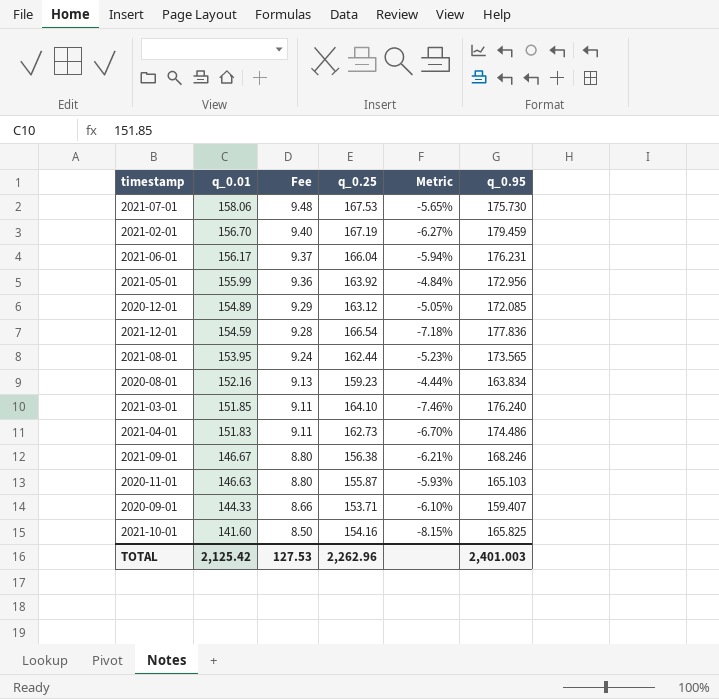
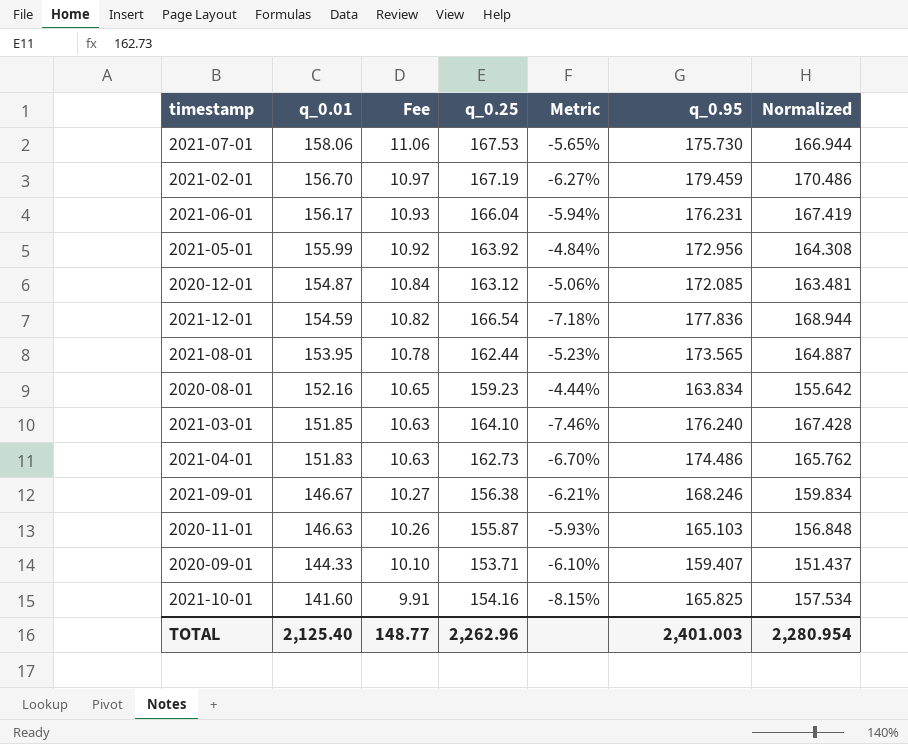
column Fee | formula: [q_0.01] * 0.06 -> [q_0.01] * 0.07
column Normalized | formula: none -> [q_0.95] * 0.95
2020-12-01 | q_0.01: 154.89 -> 154.87
2020-12-01 | Metric: -5.05% -> -5.06%
TOTAL | q_0.01: 2,125.42 -> 2,125.40
TOTAL | Fee: 127.53 -> 148.77

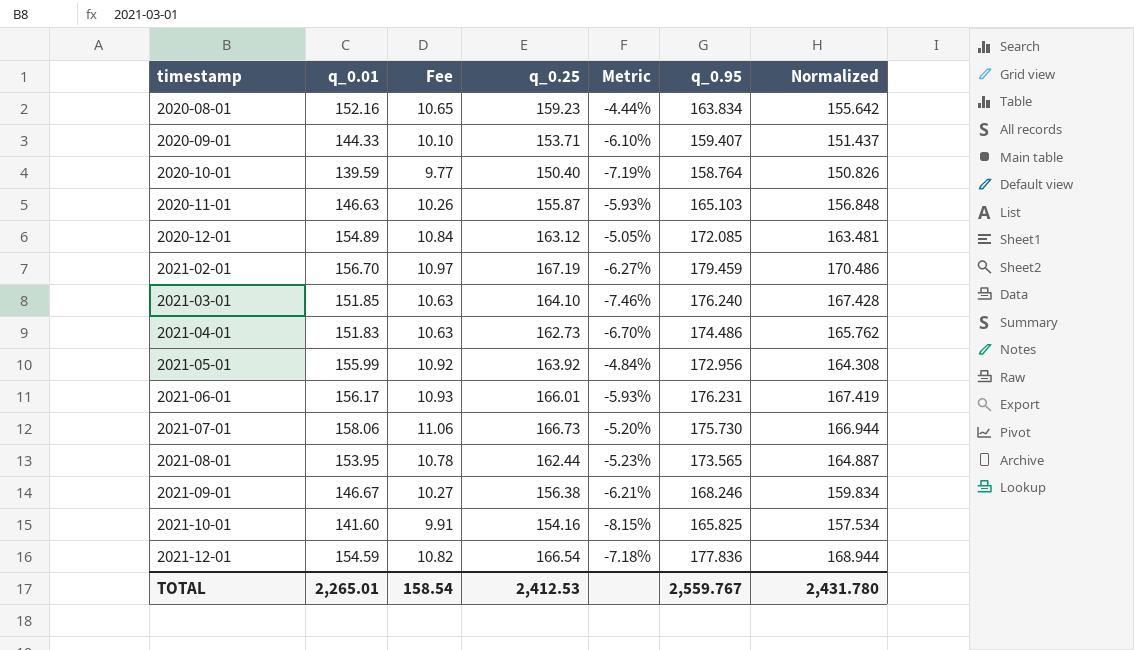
row order: q_0.01 descending -> timestamp ascending
row 2020-10-01: none -> 139.59 | 9.77 | 150.40 | -7.19% | 158.764 | 150.826
2020-12-01 | q_0.01: 154.87 -> 154.89
2020-12-01 | Metric: -5.06% -> -5.05%
2021-06-01 | q_0.25: 166.04 -> 166.01
2021-06-01 | Metric: -5.94% -> -5.93%
2021-07-01 | q_0.25: 167.53 -> 166.73
2021-07-01 | Metric: -5.65% -> -5.20%
TOTAL | q_0.01: 2,125.40 -> 2,265.01
TOTAL | Fee: 148.77 -> 158.54
TOTAL | q_0.25: 2,262.96 -> 2,412.53
TOTAL | q_0.95: 2,401.003 -> 2,559.767
TOTAL | Normalized: 2,280.954 -> 2,431.780

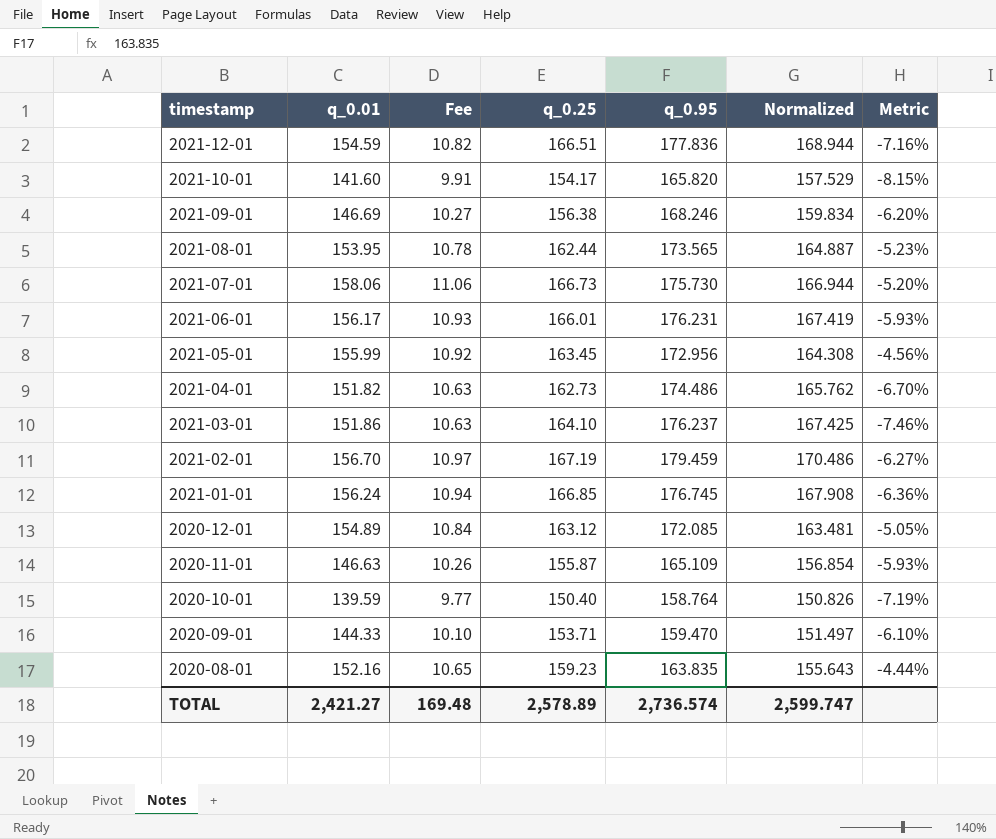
row order: timestamp ascending -> timestamp descending
column Metric | position: 5 -> 7
2021-12-01 | q_0.25: 166.54 -> 166.51
2021-12-01 | Metric: -7.18% -> -7.16%
2021-10-01 | q_0.25: 154.16 -> 154.17
2021-10-01 | q_0.95: 165.825 -> 165.820
2021-10-01 | Normalized: 157.534 -> 157.529
2021-09-01 | q_0.01: 146.67 -> 146.69
2021-09-01 | Metric: -6.21% -> -6.20%
2021-05-01 | q_0.25: 163.92 -> 163.45
2021-05-01 | Metric: -4.84% -> -4.56%
2021-04-01 | q_0.01: 151.83 -> 151.82
2021-03-01 | q_0.01: 151.85 -> 151.86
2021-03-01 | q_0.95: 176.240 -> 176.237
2021-03-01 | Normalized: 167.428 -> 167.425
row 2021-01-01: none -> 156.24 | 10.94 | 166.85 | 176.745 | 167.908 | -6.36%
2020-11-01 | q_0.95: 165.103 -> 165.109
2020-11-01 | Normalized: 156.848 -> 156.854
2020-09-01 | q_0.95: 159.407 -> 159.470
2020-09-01 | Normalized: 151.437 -> 151.497
2020-08-01 | q_0.95: 163.834 -> 163.835
2020-08-01 | Normalized: 155.642 -> 155.643
TOTAL | q_0.01: 2,265.01 -> 2,421.27
TOTAL | Fee: 158.54 -> 169.48
TOTAL | q_0.25: 2,412.53 -> 2,578.89
TOTAL | q_0.95: 2,559.767 -> 2,736.574
TOTAL | Normalized: 2,431.780 -> 2,599.747

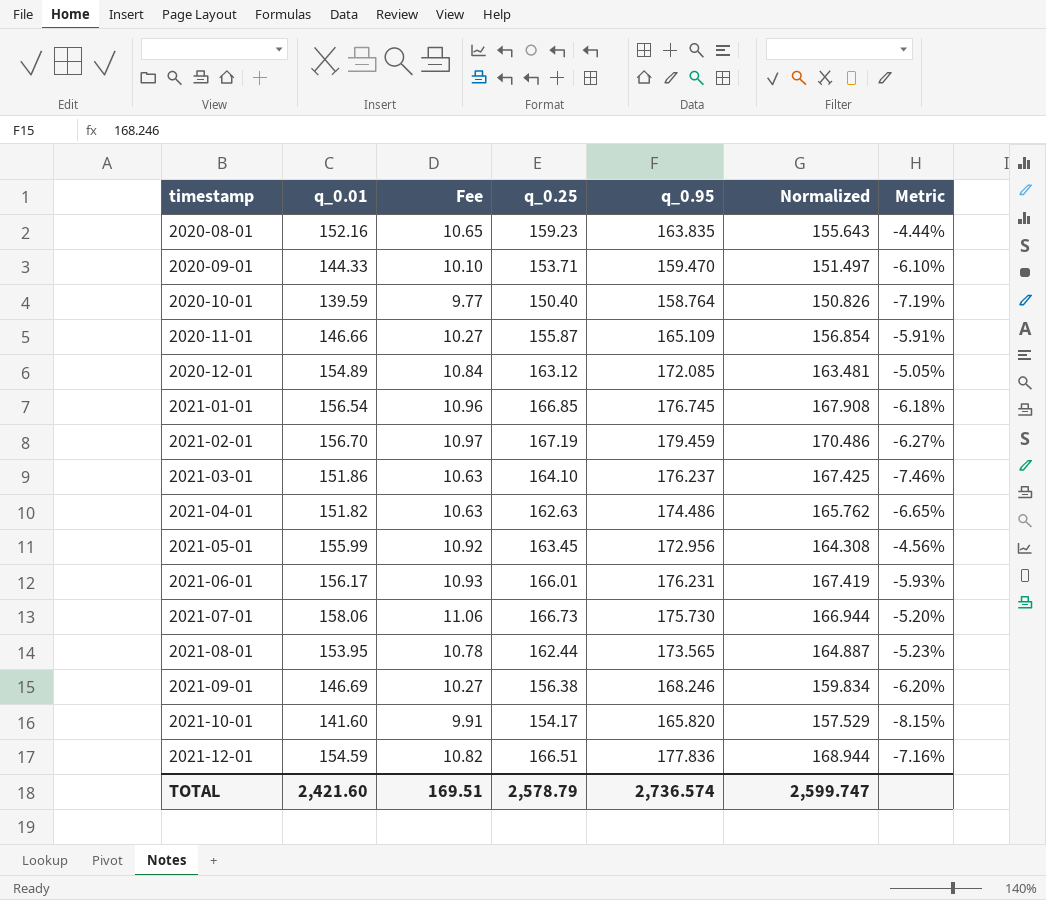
row order: timestamp descending -> timestamp ascending
2020-11-01 | q_0.01: 146.63 -> 146.66
2020-11-01 | Fee: 10.26 -> 10.27
2020-11-01 | Metric: -5.93% -> -5.91%
2021-01-01 | q_0.01: 156.24 -> 156.54
2021-01-01 | Fee: 10.94 -> 10.96
2021-01-01 | Metric: -6.36% -> -6.18%
2021-04-01 | q_0.25: 162.73 -> 162.63
2021-04-01 | Metric: -6.70% -> -6.65%
TOTAL | q_0.01: 2,421.27 -> 2,421.60
TOTAL | Fee: 169.48 -> 169.51
TOTAL | q_0.25: 2,578.89 -> 2,578.79

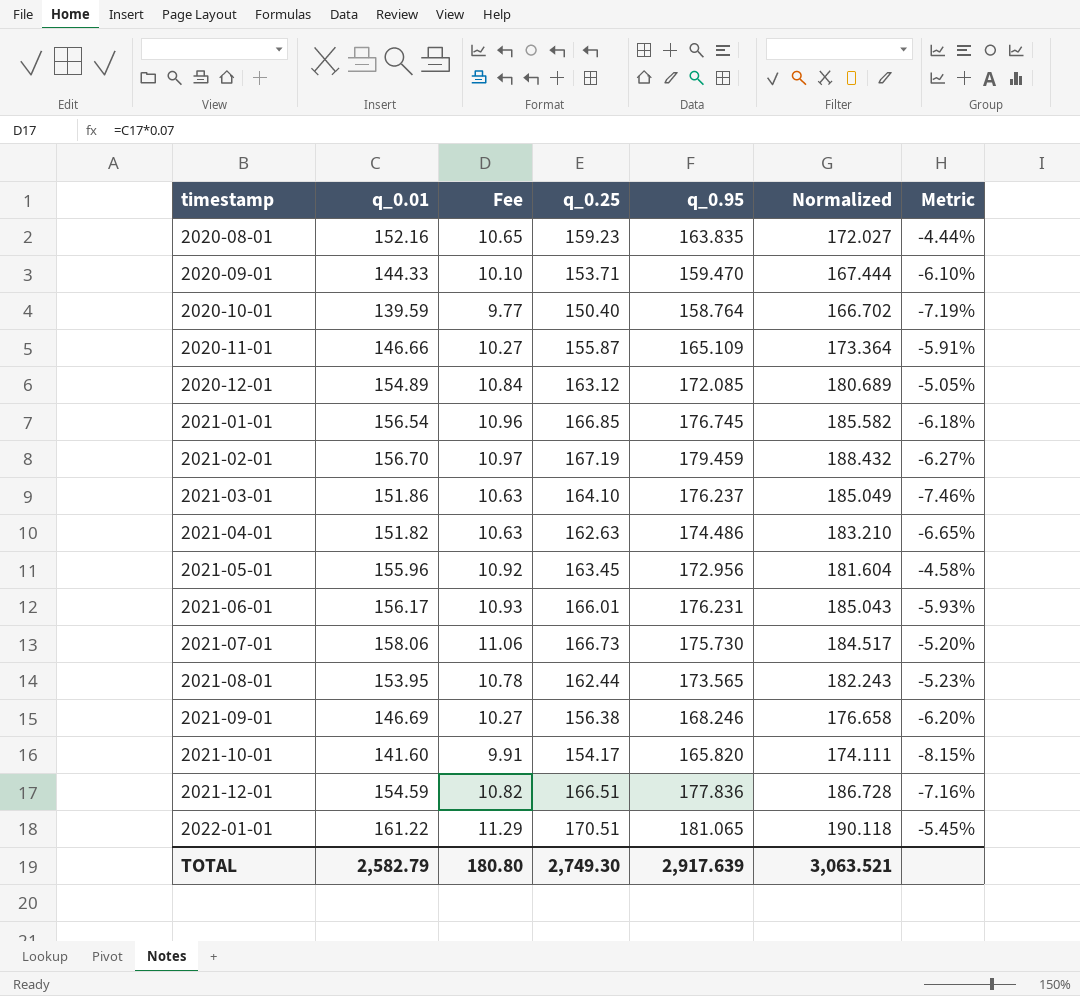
column Normalized | formula: [q_0.95] * 0.95 -> [q_0.95] * 1.05
2021-05-01 | q_0.01: 155.99 -> 155.96
2021-05-01 | Metric: -4.56% -> -4.58%
row 2022-01-01: none -> 161.22 | 11.29 | 170.51 | 181.065 | 190.118 | -5.45%
TOTAL | q_0.01: 2,421.60 -> 2,582.79
TOTAL | Fee: 169.51 -> 180.80
TOTAL | q_0.25: 2,578.79 -> 2,749.30
TOTAL | q_0.95: 2,736.574 -> 2,917.639
TOTAL | Normalized: 2,599.747 -> 3,063.521

